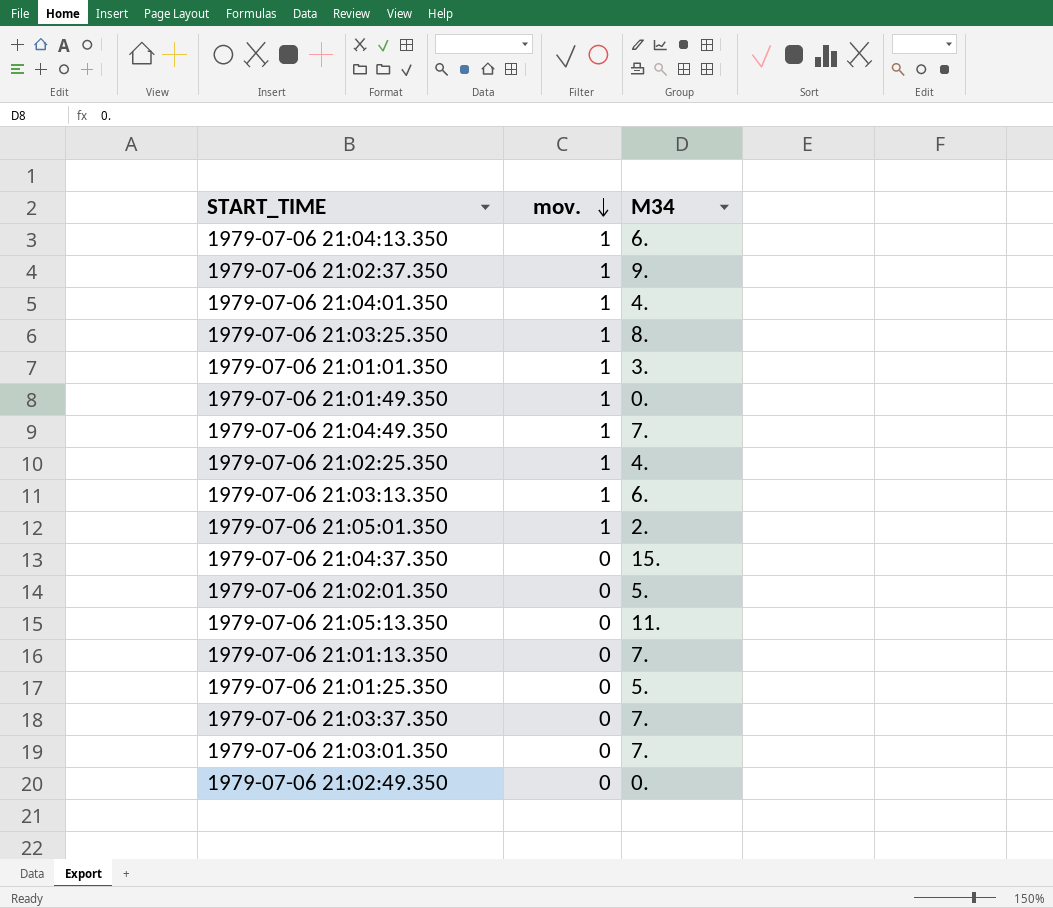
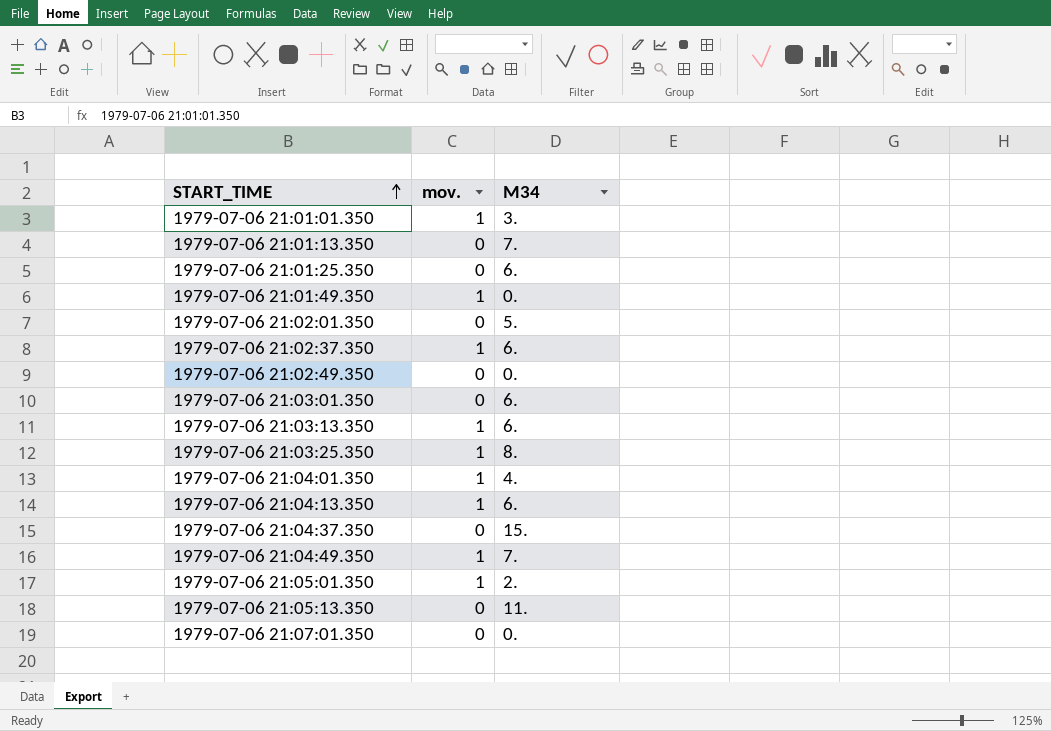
row order: mov. descending -> START_TIME ascending
row 1979-07-06 21:02:25.350: 1 | 4. -> none
row 1979-07-06 21:03:37.350: 0 | 7. -> none
1979-07-06 21:01:25.350 | M34: 5. -> 6.
1979-07-06 21:02:37.350 | M34: 9. -> 6.
1979-07-06 21:03:01.350 | M34: 7. -> 6.
row 1979-07-06 21:07:01.350: none -> 0 | 0.

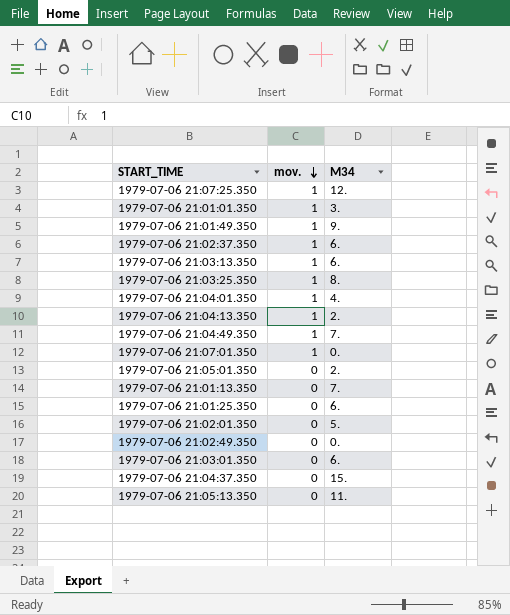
row order: START_TIME ascending -> mov. descending
row 1979-07-06 21:07:25.350: none -> 1 | 12.
1979-07-06 21:01:49.350 | M34: 0. -> 9.
1979-07-06 21:04:13.350 | M34: 6. -> 2.
1979-07-06 21:07:01.350 | mov.: 0 -> 1
1979-07-06 21:05:01.350 | mov.: 1 -> 0

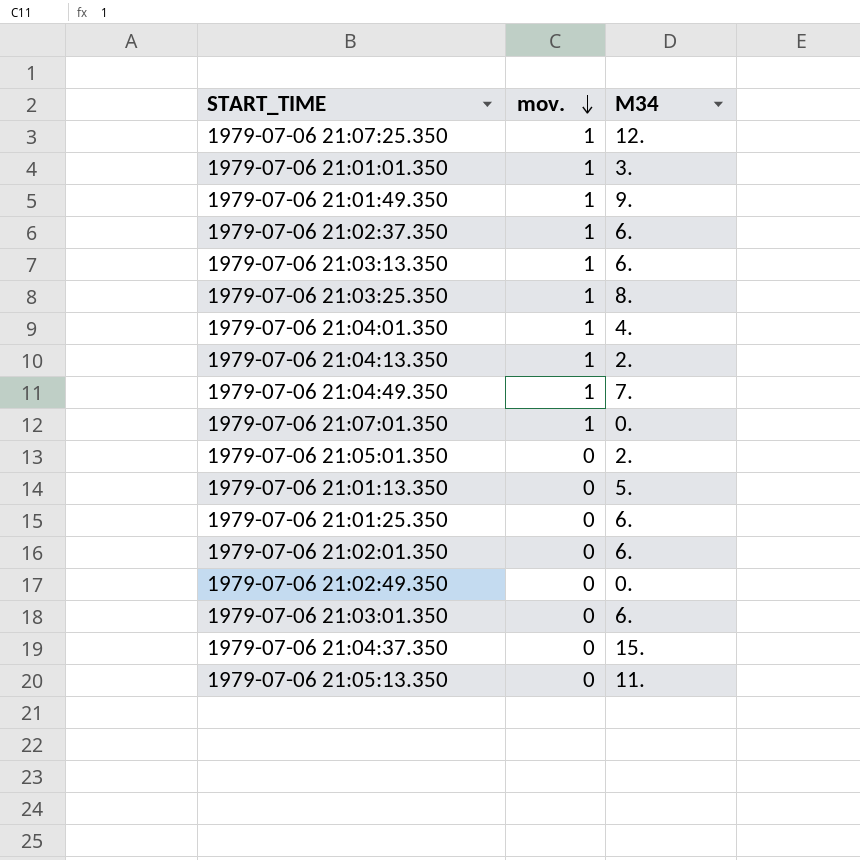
1979-07-06 21:01:13.350 | M34: 7. -> 5.
1979-07-06 21:02:01.350 | M34: 5. -> 6.

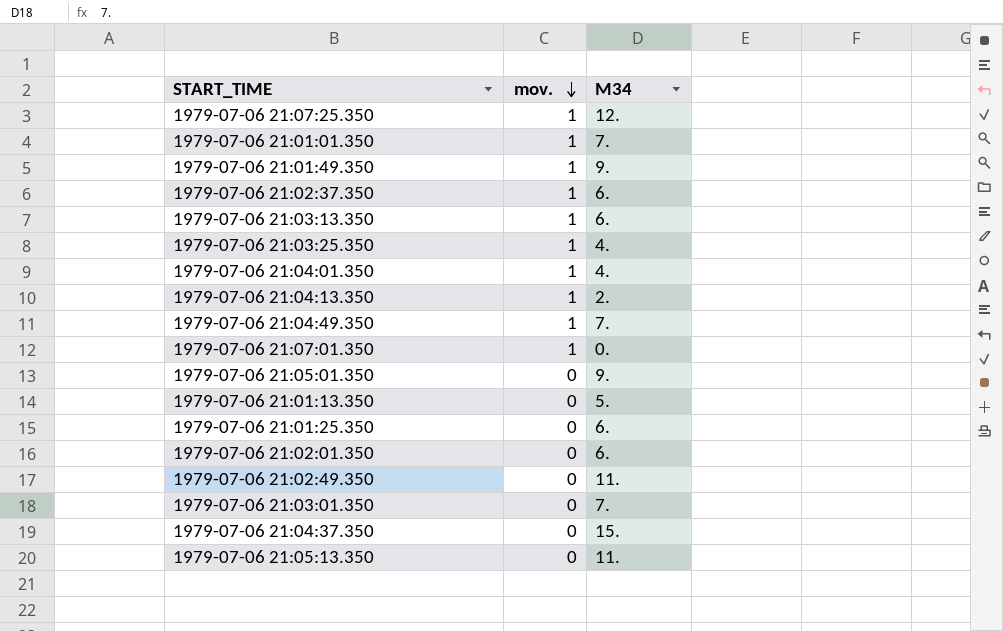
1979-07-06 21:01:01.350 | M34: 3. -> 7.
1979-07-06 21:03:25.350 | M34: 8. -> 4.
1979-07-06 21:05:01.350 | M34: 2. -> 9.
1979-07-06 21:02:49.350 | M34: 0. -> 11.
1979-07-06 21:03:01.350 | M34: 6. -> 7.

